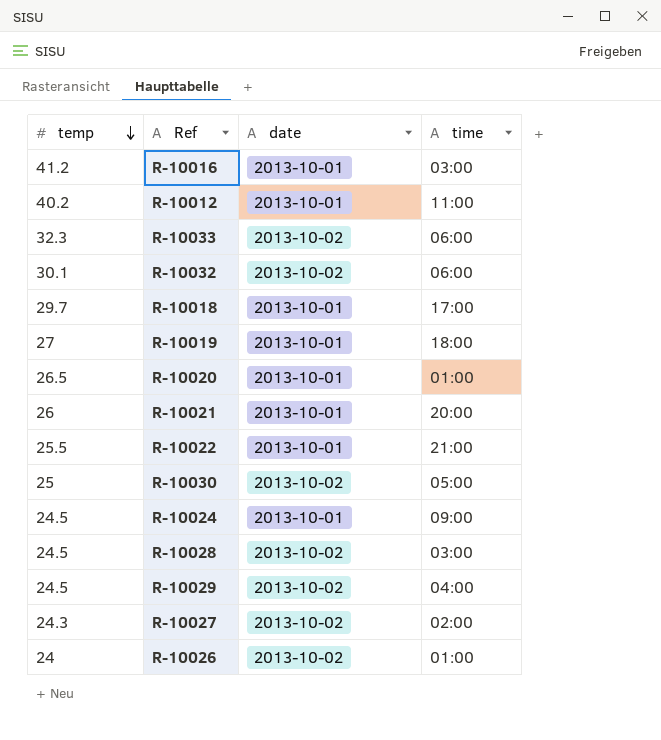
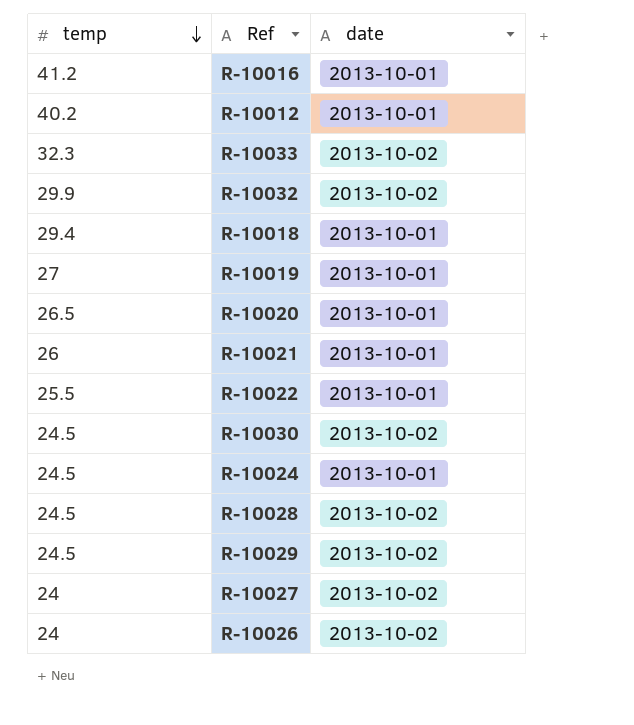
column time | position: 4 -> none
R-10032 | temp: 30.1 -> 29.9
R-10018 | temp: 29.7 -> 29.4
R-10030 | temp: 25 -> 24.5
R-10027 | temp: 24.3 -> 24

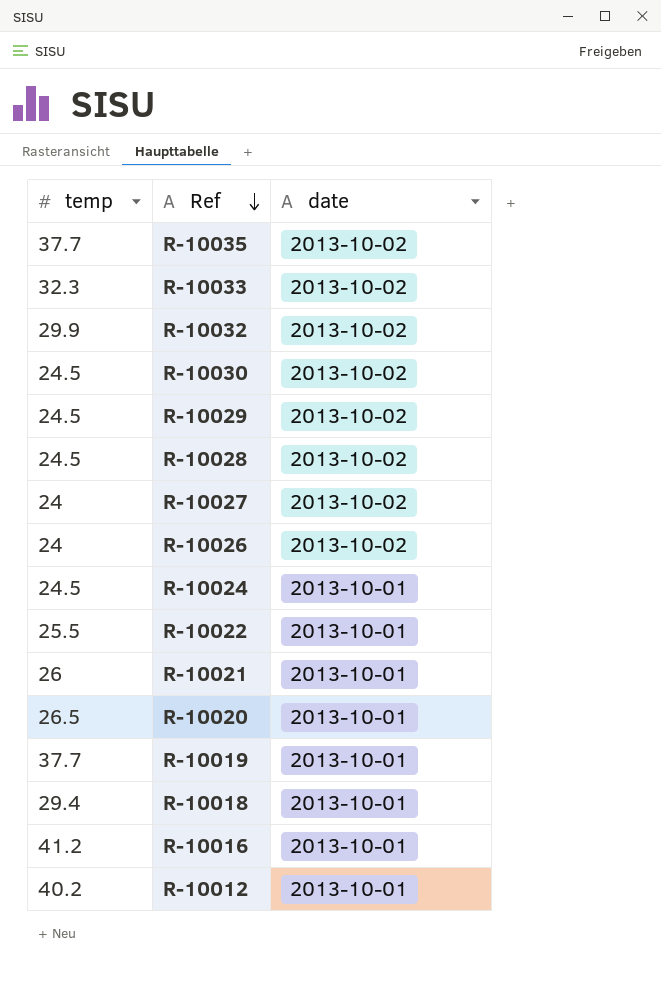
row order: temp descending -> Ref descending
row R-10035: none -> 37.7 | 2013-10-02
R-10019 | temp: 27 -> 37.7

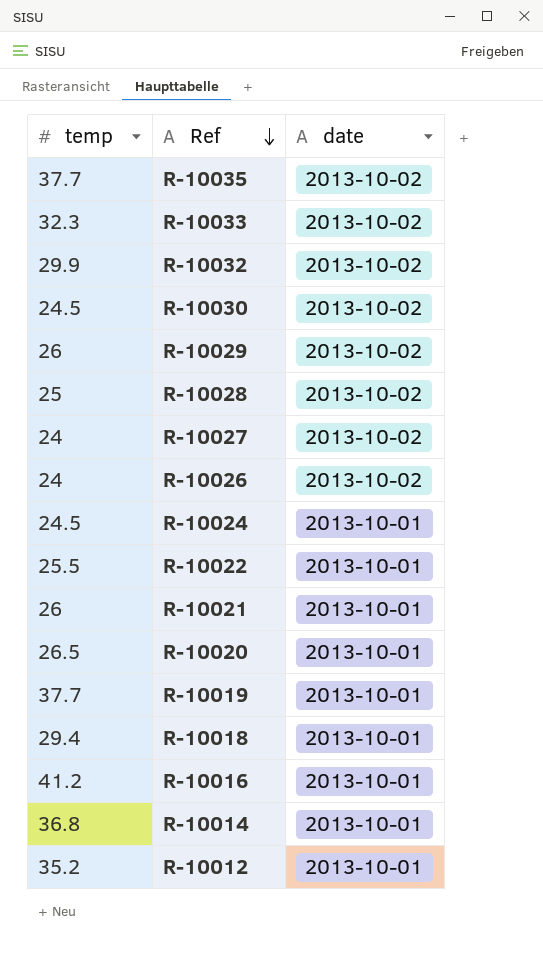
R-10029 | temp: 24.5 -> 26
R-10028 | temp: 24.5 -> 25
row R-10014: none -> 36.8 | 2013-10-01
R-10012 | temp: 40.2 -> 35.2

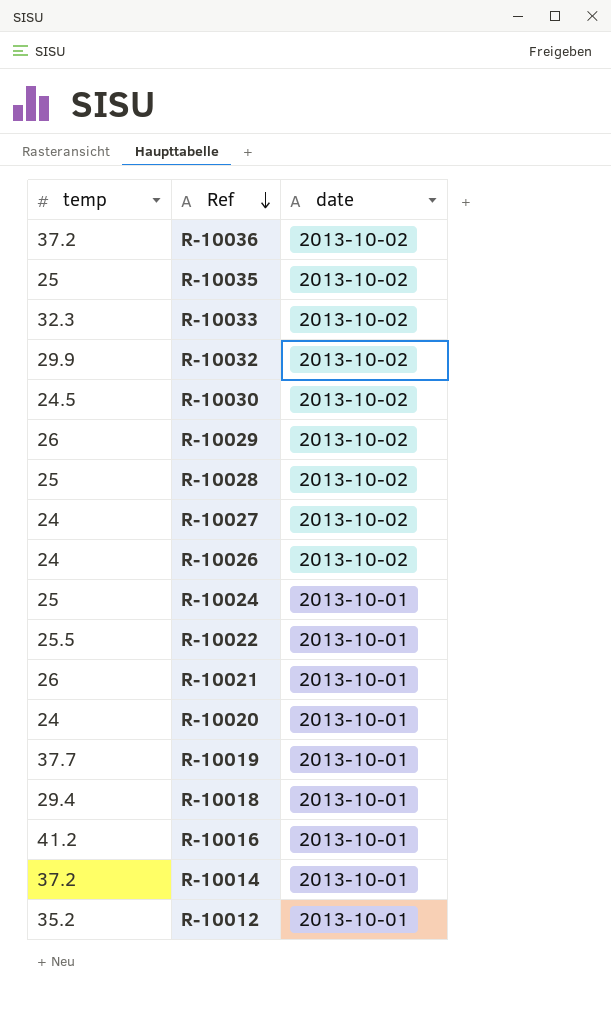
row R-10036: none -> 37.2 | 2013-10-02
R-10035 | temp: 37.7 -> 25
R-10024 | temp: 24.5 -> 25
R-10020 | temp: 26.5 -> 24
R-10014 | temp: 36.8 -> 37.2

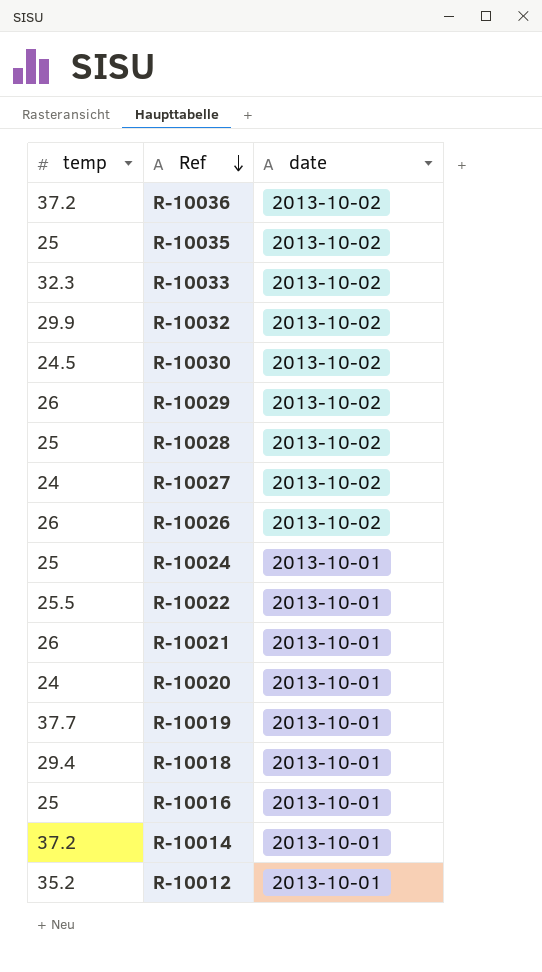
R-10026 | temp: 24 -> 26
R-10016 | temp: 41.2 -> 25

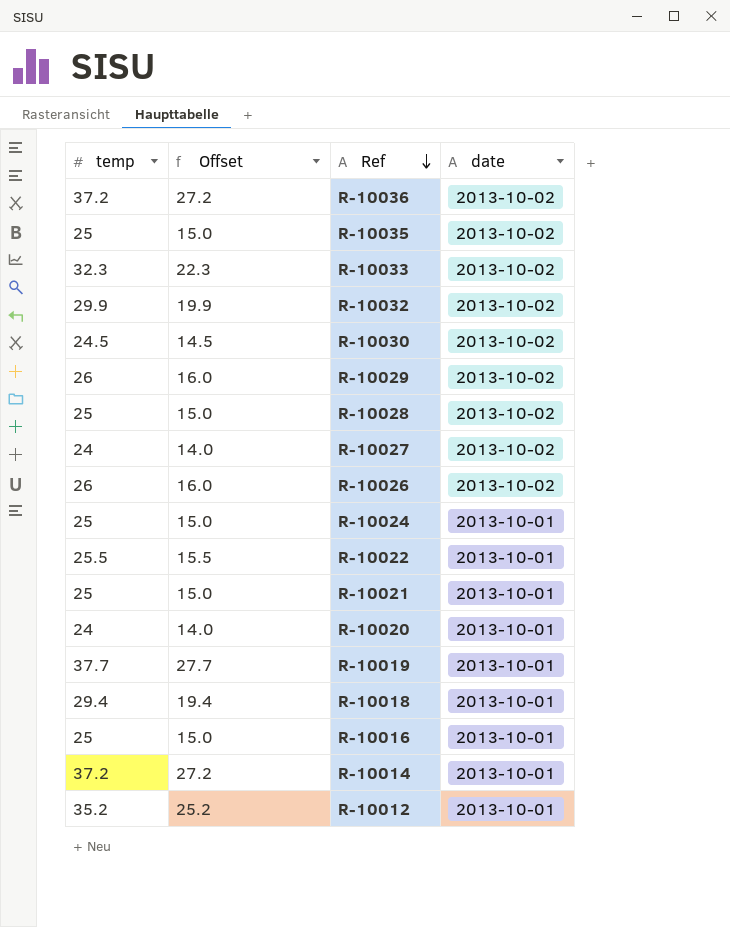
column Offset | formula: none -> [temp] - 10
R-10021 | temp: 26 -> 25

